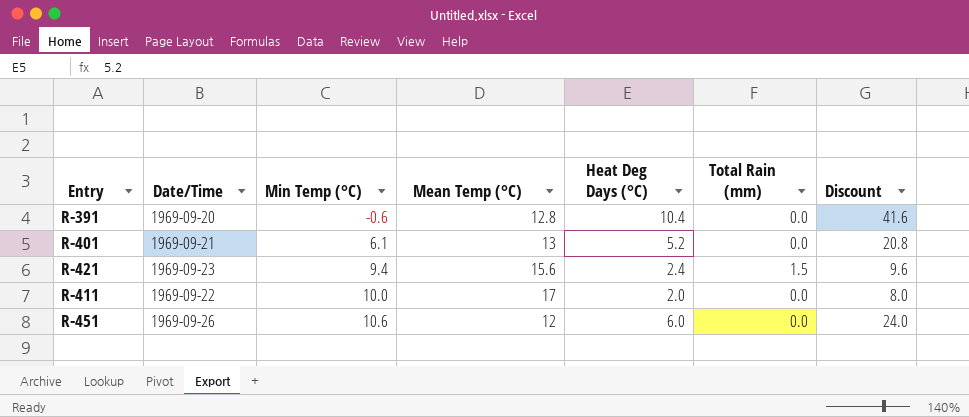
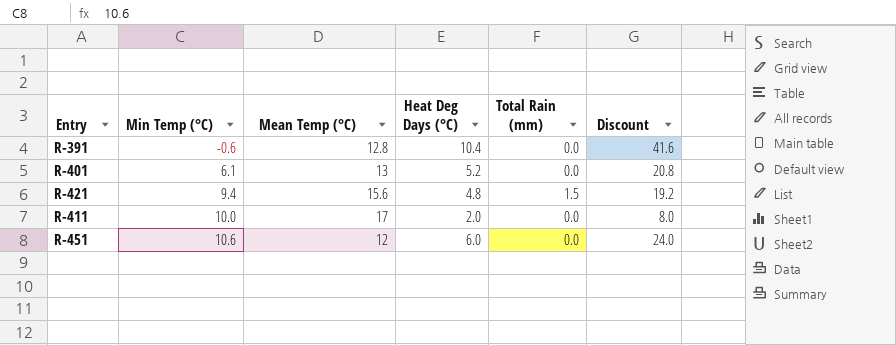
column Date/Time | position: 2 -> none
R-421 | Heat Deg Days (°C): 2.4 -> 4.8
R-421 | Discount: 9.6 -> 19.2

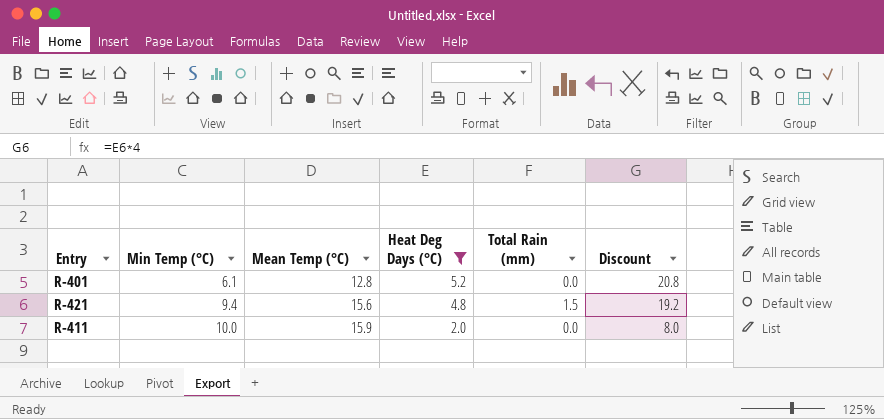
filter: none -> Heat Deg Days (°C) <= 5.2
R-401 | Mean Temp (°C): 13 -> 12.8
R-411 | Mean Temp (°C): 17 -> 15.9

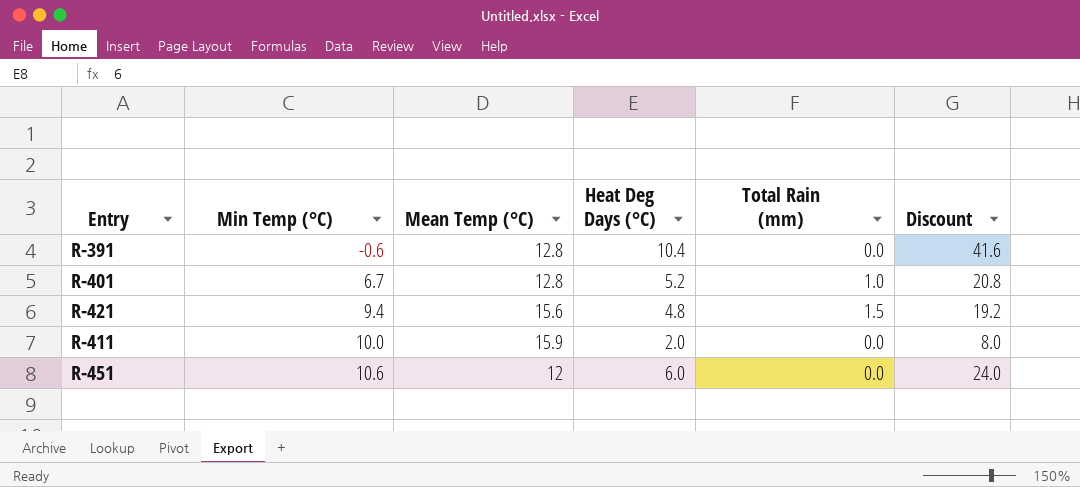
filter: Heat Deg Days (°C) <= 5.2 -> none
R-401 | Min Temp (°C): 6.1 -> 6.7
R-401 | Total Rain (mm): 0.0 -> 1.0

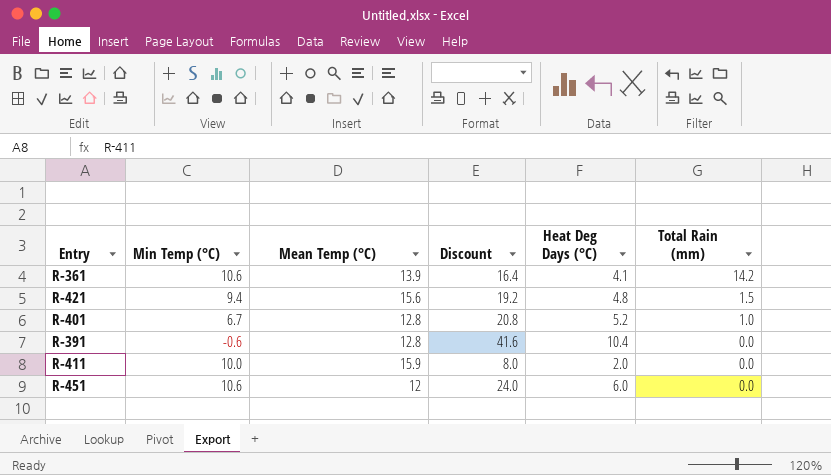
row order: Min Temp (°C) ascending -> Total Rain (mm) descending
column Discount | position: 6 -> 4
row R-361: none -> 10.6 | 13.9 | 16.4 | 4.1 | 14.2

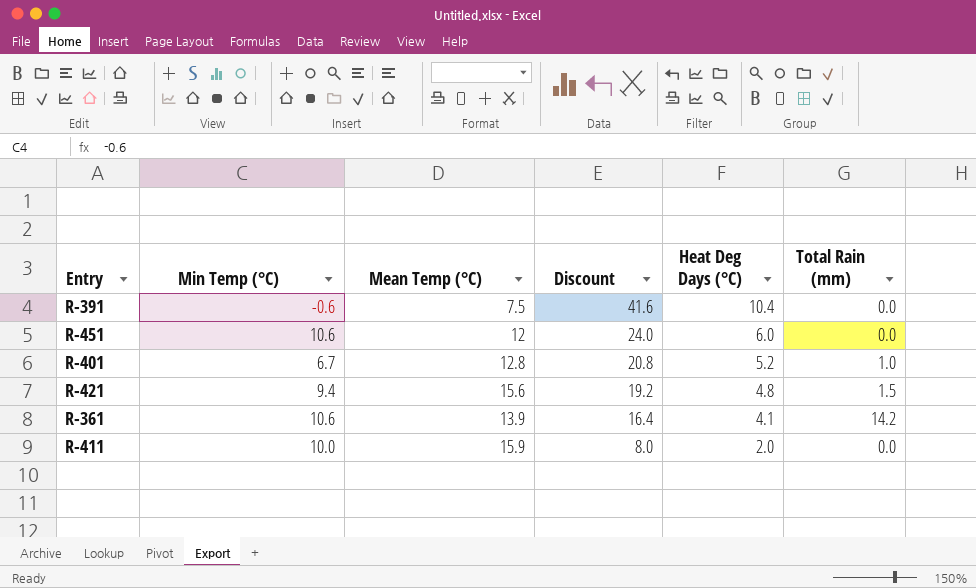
row order: Total Rain (mm) descending -> Discount descending
R-391 | Mean Temp (°C): 12.8 -> 7.5

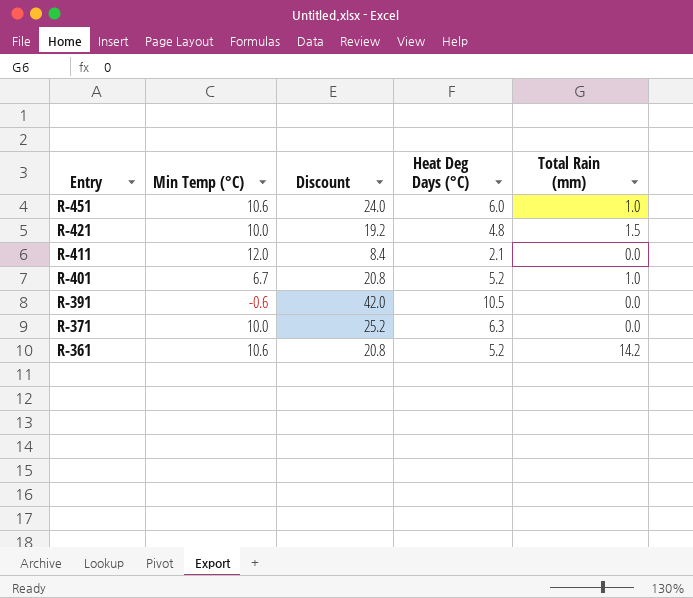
row order: Discount descending -> Entry descending
column Mean Temp (°C) | position: 3 -> none
R-451 | Total Rain (mm): 0.0 -> 1.0
R-421 | Min Temp (°C): 9.4 -> 10.0
R-411 | Min Temp (°C): 10.0 -> 12.0
R-411 | Discount: 8.0 -> 8.4
R-411 | Heat Deg Days (°C): 2.0 -> 2.1
R-391 | Discount: 41.6 -> 42.0
R-391 | Heat Deg Days (°C): 10.4 -> 10.5
row R-371: none -> 10.0 | 25.2 | 6.3 | 0.0
R-361 | Discount: 16.4 -> 20.8
R-361 | Heat Deg Days (°C): 4.1 -> 5.2

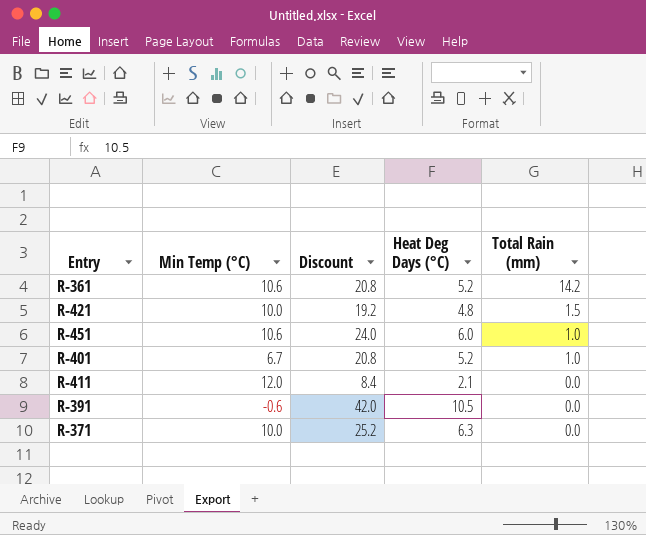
row order: Entry descending -> Total Rain (mm) descending

